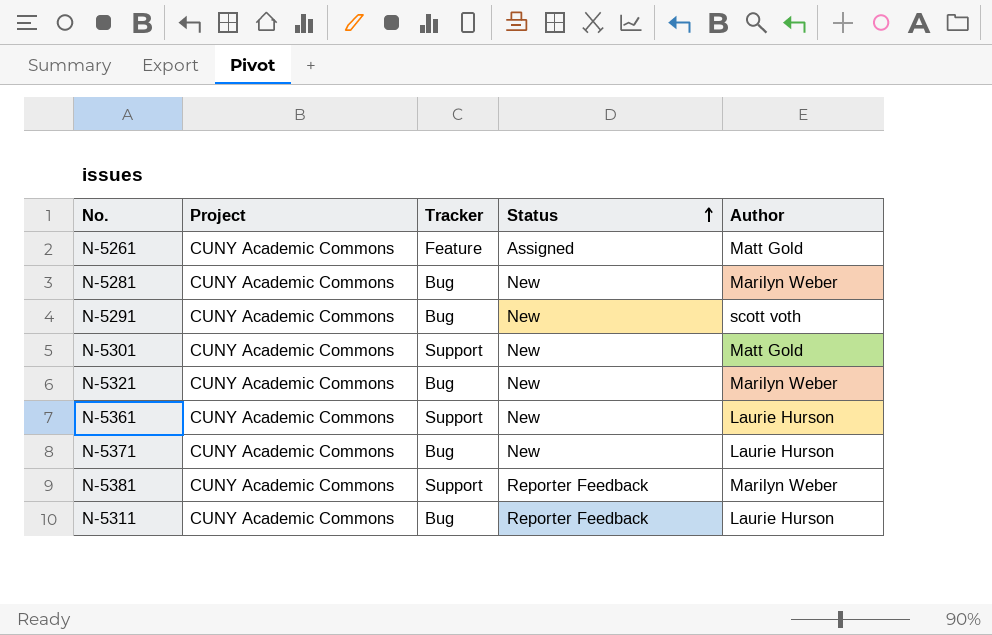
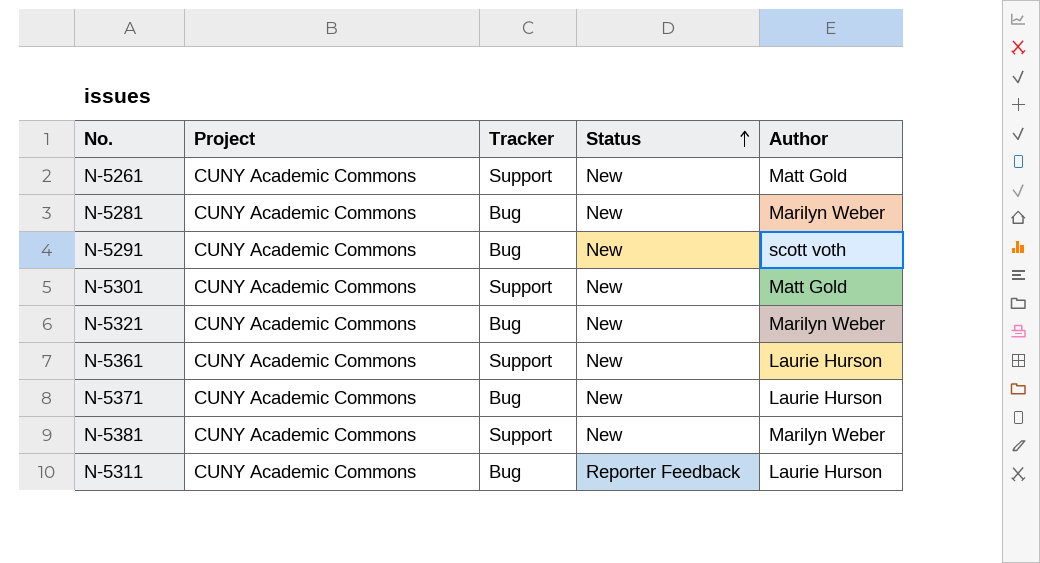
N-5261 | Tracker: Feature -> Support
N-5261 | Status: Assigned -> New
N-5381 | Status: Reporter Feedback -> New

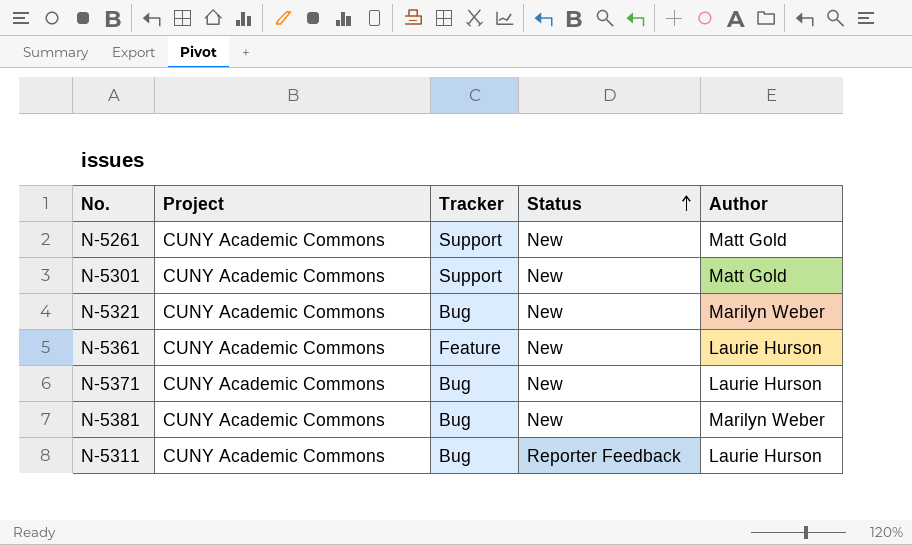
row N-5281: CUNY Academic Commons | Bug | New | Marilyn Weber -> none
row N-5291: CUNY Academic Commons | Bug | New | scott voth -> none
N-5361 | Tracker: Support -> Feature
N-5381 | Tracker: Support -> Bug

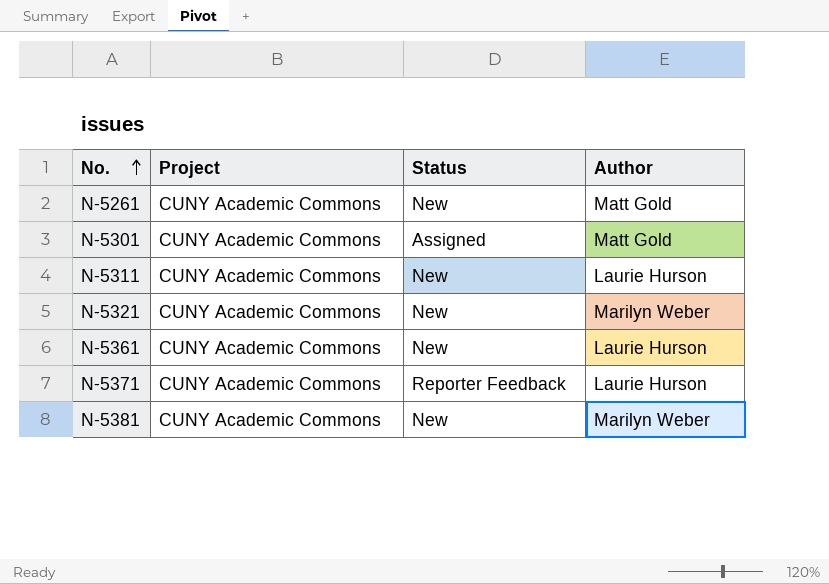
row order: Status ascending -> No. ascending
column Tracker | position: 3 -> none
N-5301 | Status: New -> Assigned
N-5311 | Status: Reporter Feedback -> New
N-5371 | Status: New -> Reporter Feedback

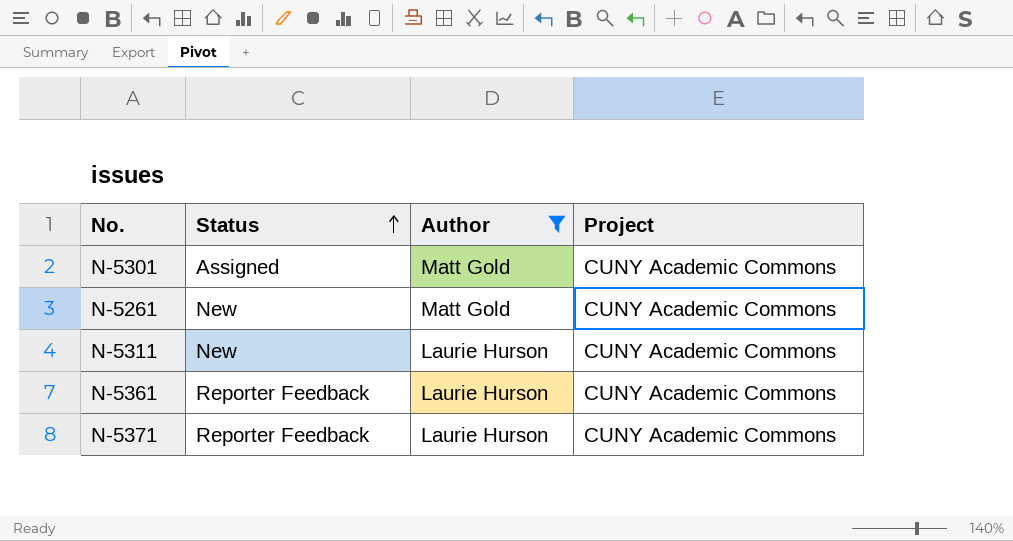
filter: none -> Author != Marilyn Weber
row order: No. ascending -> Status ascending
column Project | position: 2 -> 4
N-5361 | Status: New -> Reporter Feedback

